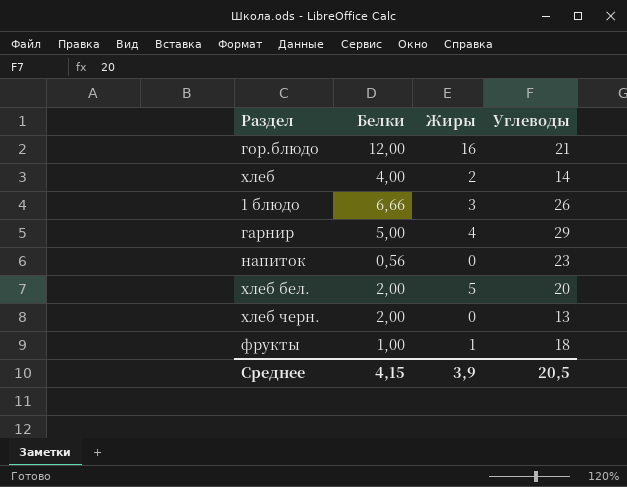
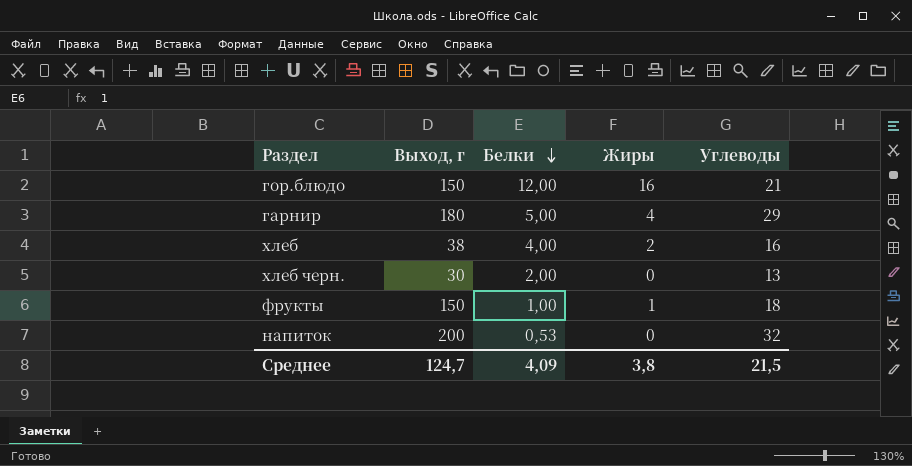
row order: none -> Белки descending
column Выход, г | position: none -> 2
row 1 блюдо: 6,66 | 3 | 26 -> none
row хлеб бел.: 2,00 | 5 | 20 -> none
хлеб | Углеводы: 14 -> 16
напиток | Белки: 0,56 -> 0,53
напиток | Углеводы: 23 -> 32
Среднее | Белки: 4,15 -> 4,09
Среднее | Жиры: 3,9 -> 3,8
Среднее | Углеводы: 20,5 -> 21,5

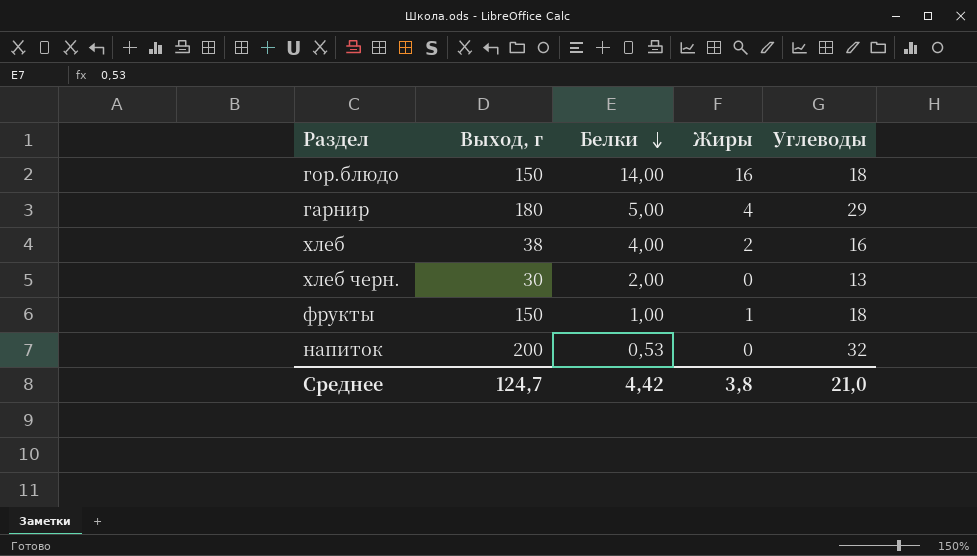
гор.блюдо | Белки: 12,00 -> 14,00
гор.блюдо | Углеводы: 21 -> 18
Среднее | Белки: 4,09 -> 4,42
Среднее | Углеводы: 21,5 -> 21,0

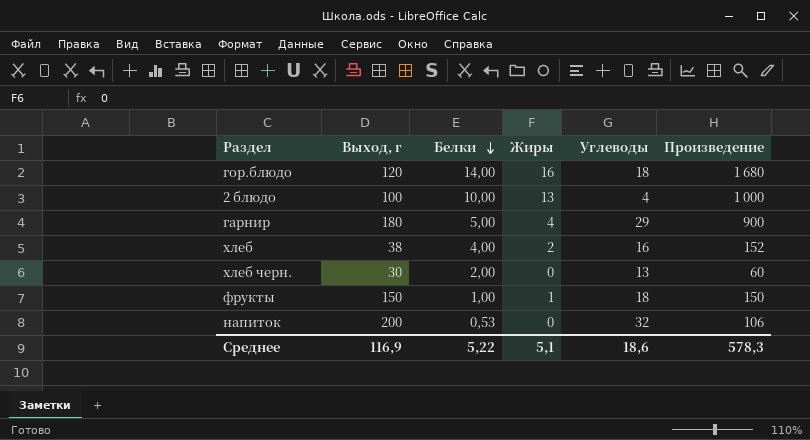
column Произведение | formula: none -> [Выход, г] * [Белки]
гор.блюдо | Выход, г: 150 -> 120
row 2 блюдо: none -> 100 | 10,00 | 13 | 4 | 1 000
Среднее | Выход, г: 124,7 -> 116,9
Среднее | Белки: 4,42 -> 5,22
Среднее | Жиры: 3,8 -> 5,1
Среднее | Углеводы: 21,0 -> 18,6

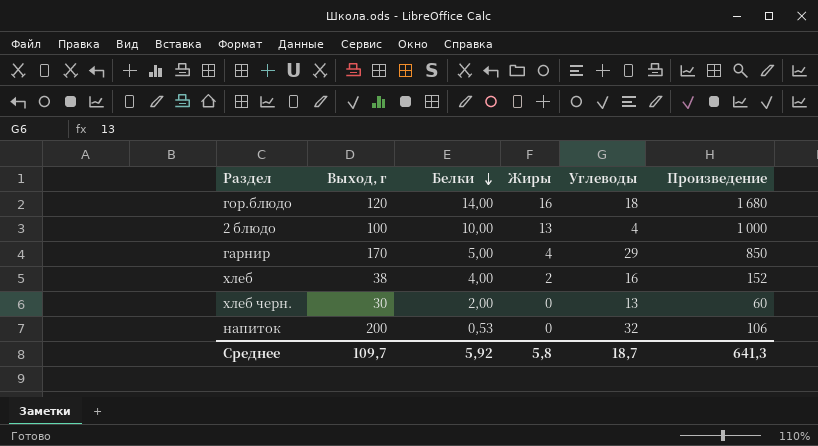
row фрукты: 150 | 1,00 | 1 | 18 | 150 -> none
гарнир | Выход, г: 180 -> 170
гарнир | Произведение: 900 -> 850
Среднее | Выход, г: 116,9 -> 109,7
Среднее | Белки: 5,22 -> 5,92
Среднее | Жиры: 5,1 -> 5,8
Среднее | Углеводы: 18,6 -> 18,7
Среднее | Произведение: 578,3 -> 641,3

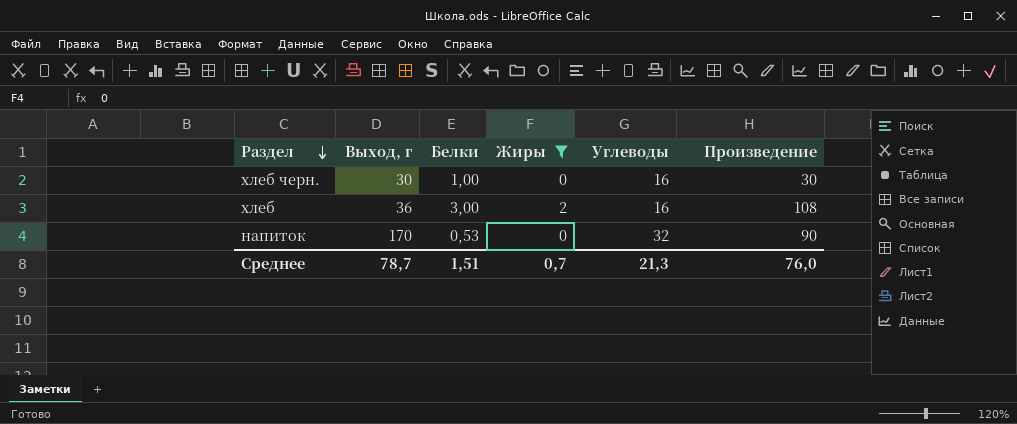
filter: none -> Жиры <= 2
row order: Белки descending -> Раздел descending
хлеб черн. | Белки: 2,00 -> 1,00
хлеб черн. | Углеводы: 13 -> 16
хлеб черн. | Произведение: 60 -> 30
хлеб | Выход, г: 38 -> 36
хлеб | Белки: 4,00 -> 3,00
хлеб | Произведение: 152 -> 108
напиток | Выход, г: 200 -> 170
напиток | Произведение: 106 -> 90
Среднее | Выход, г: 109,7 -> 78,7
Среднее | Белки: 5,92 -> 1,51
Среднее | Жиры: 5,8 -> 0,7
Среднее | Углеводы: 18,7 -> 21,3
Среднее | Произведение: 641,3 -> 76,0

